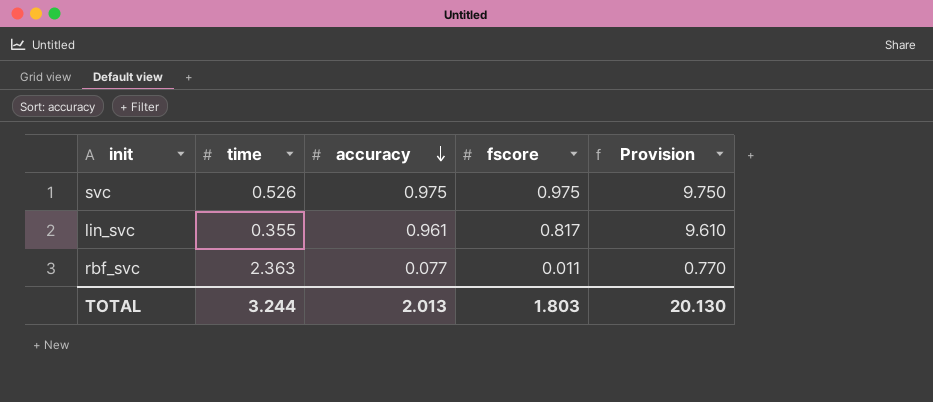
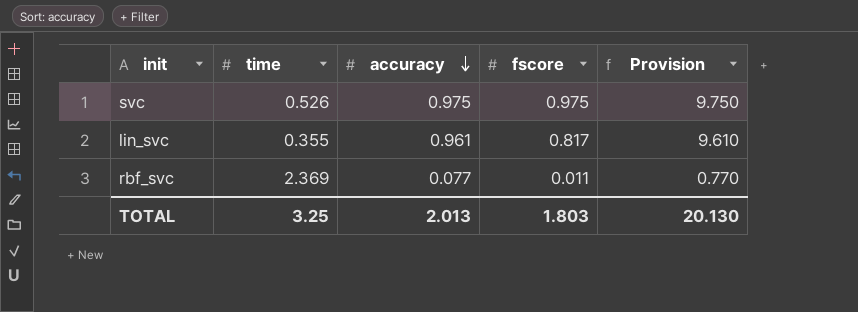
rbf_svc | time: 2.363 -> 2.369
TOTAL | time: 3.244 -> 3.25

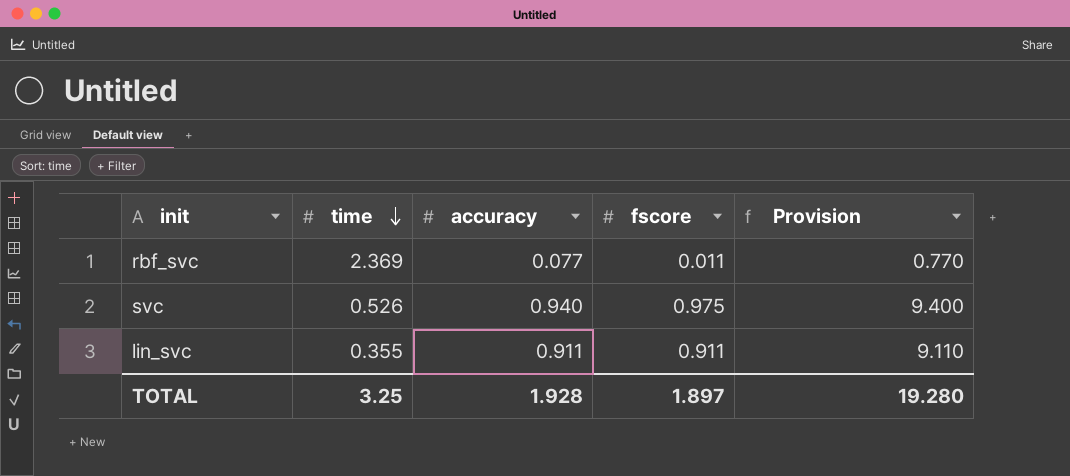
row order: accuracy descending -> time descending
svc | accuracy: 0.975 -> 0.940
svc | Provision: 9.750 -> 9.400
lin_svc | accuracy: 0.961 -> 0.911
lin_svc | fscore: 0.817 -> 0.911
lin_svc | Provision: 9.610 -> 9.110
TOTAL | accuracy: 2.013 -> 1.928
TOTAL | fscore: 1.803 -> 1.897
TOTAL | Provision: 20.130 -> 19.280

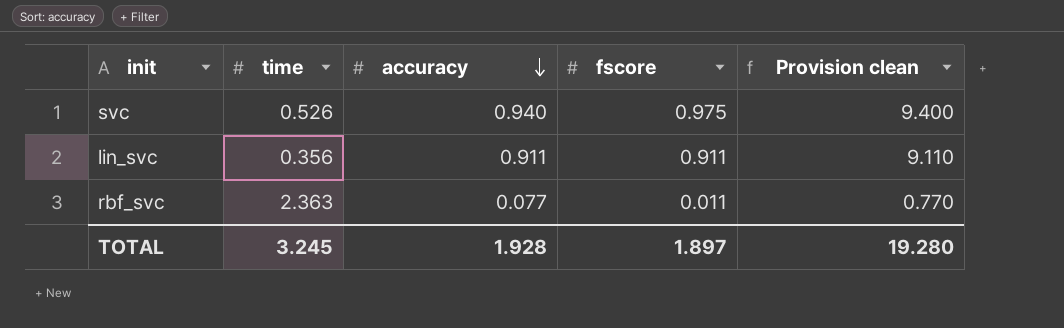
row order: time descending -> accuracy descending
column name: Provision -> Provision clean
lin_svc | time: 0.355 -> 0.356
rbf_svc | time: 2.369 -> 2.363
TOTAL | time: 3.25 -> 3.245

